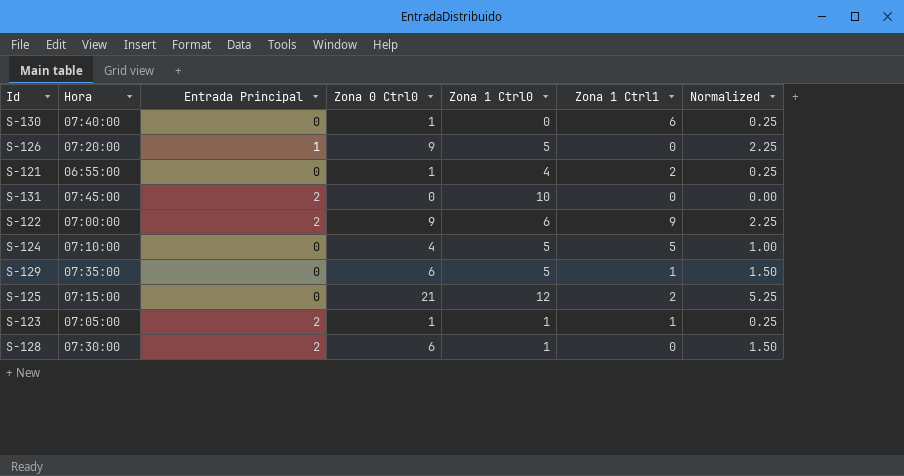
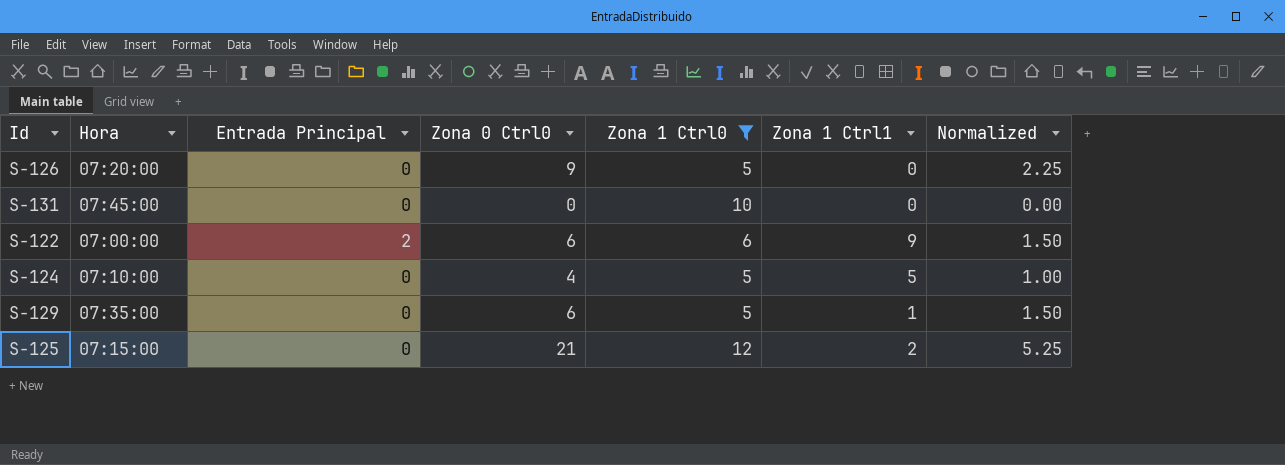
filter: none -> Zona 1 Ctrl0 >= 5
S-126 | Entrada Principal: 1 -> 0
S-131 | Entrada Principal: 2 -> 0
S-122 | Zona 0 Ctrl0: 9 -> 6
S-122 | Normalized: 2.25 -> 1.50

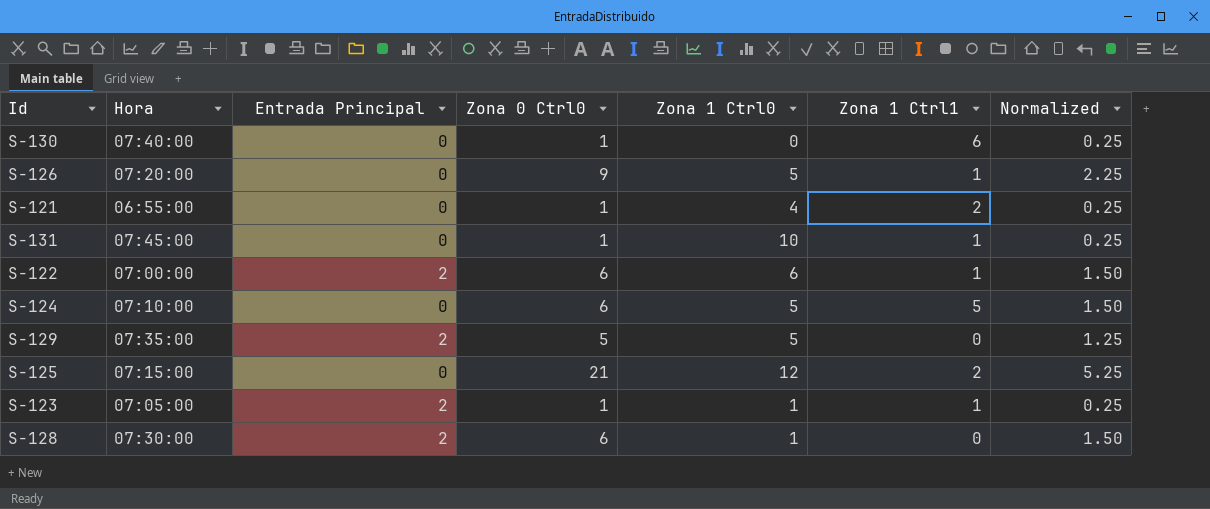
filter: Zona 1 Ctrl0 >= 5 -> none
S-126 | Zona 1 Ctrl1: 0 -> 1
S-131 | Zona 0 Ctrl0: 0 -> 1
S-131 | Zona 1 Ctrl1: 0 -> 1
S-131 | Normalized: 0.00 -> 0.25
S-122 | Zona 1 Ctrl1: 9 -> 1
S-124 | Zona 0 Ctrl0: 4 -> 6
S-124 | Normalized: 1.00 -> 1.50
S-129 | Entrada Principal: 0 -> 2
S-129 | Zona 0 Ctrl0: 6 -> 5
S-129 | Zona 1 Ctrl1: 1 -> 0
S-129 | Normalized: 1.50 -> 1.25

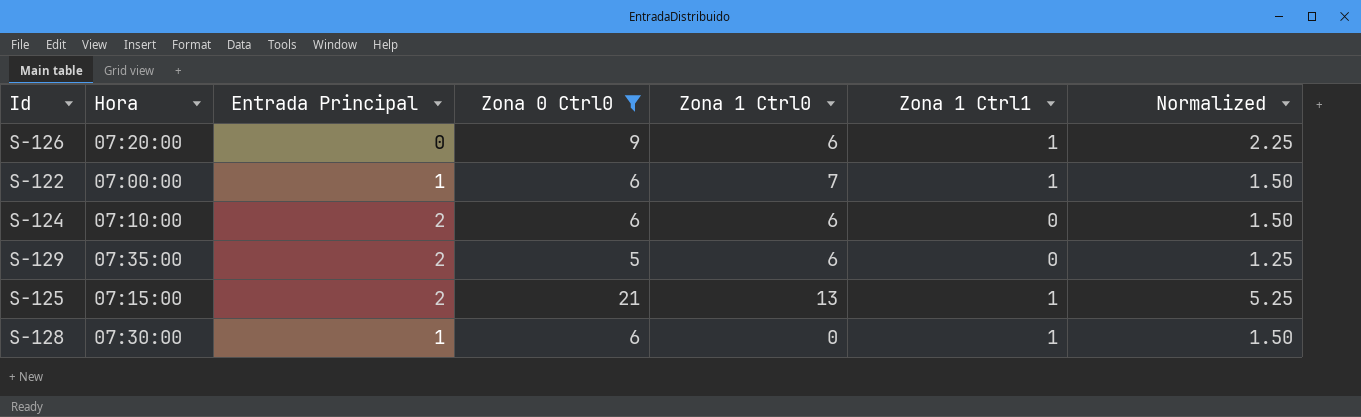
filter: none -> Zona 0 Ctrl0 != 1
S-126 | Zona 1 Ctrl0: 5 -> 6
S-122 | Entrada Principal: 2 -> 1
S-122 | Zona 1 Ctrl0: 6 -> 7
S-124 | Entrada Principal: 0 -> 2
S-124 | Zona 1 Ctrl0: 5 -> 6
S-124 | Zona 1 Ctrl1: 5 -> 0
S-129 | Zona 1 Ctrl0: 5 -> 6
S-125 | Entrada Principal: 0 -> 2
S-125 | Zona 1 Ctrl0: 12 -> 13
S-125 | Zona 1 Ctrl1: 2 -> 1
S-128 | Entrada Principal: 2 -> 1
S-128 | Zona 1 Ctrl0: 1 -> 0
S-128 | Zona 1 Ctrl1: 0 -> 1

